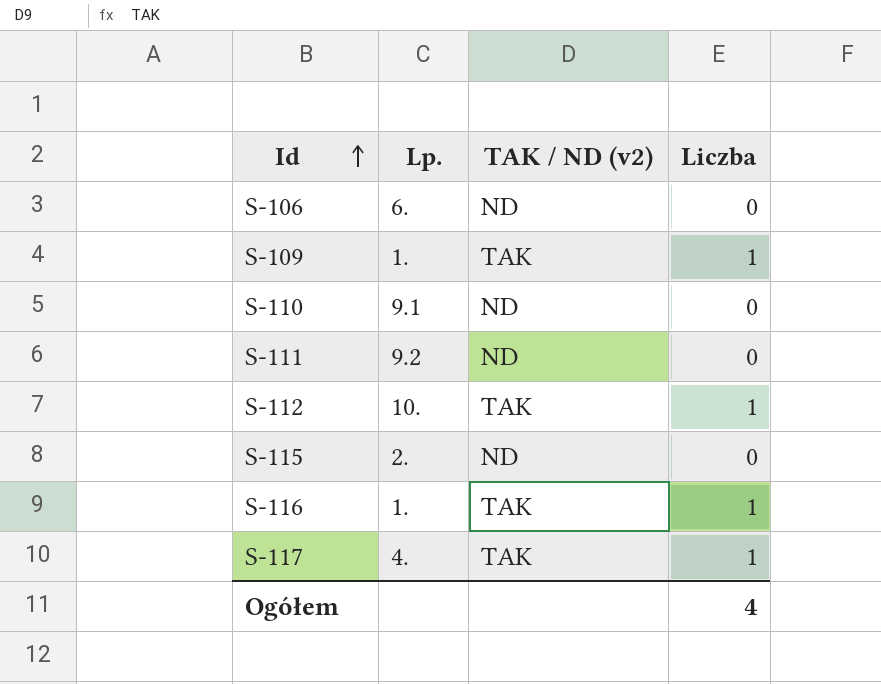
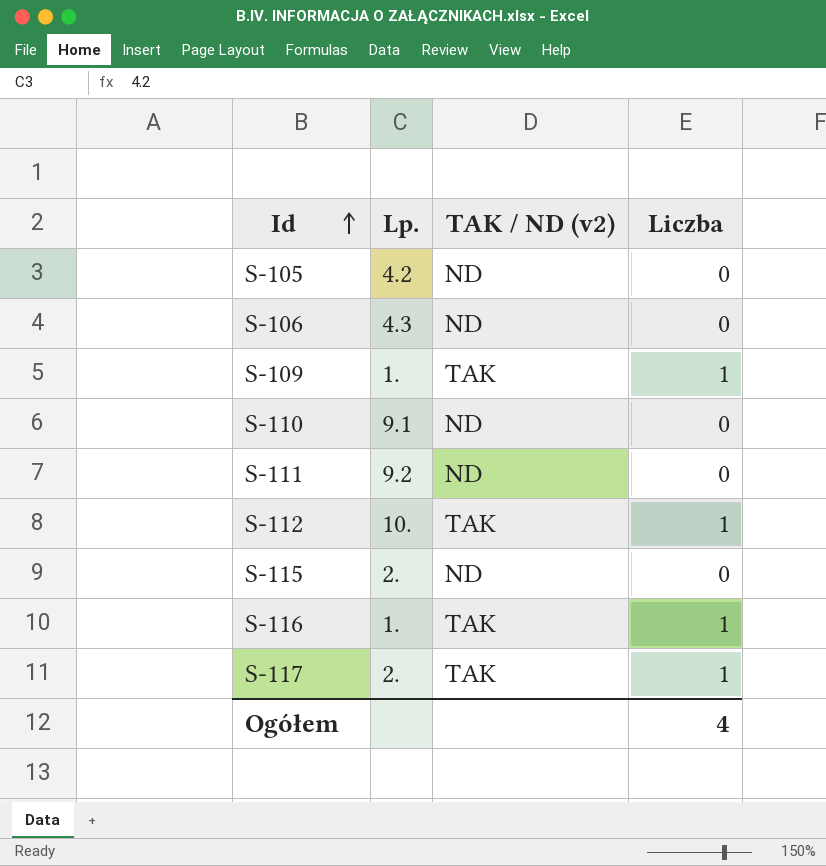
row S-105: none -> 4.2 | ND | 0
S-106 | Lp.: 6. -> 4.3
S-117 | Lp.: 4. -> 2.

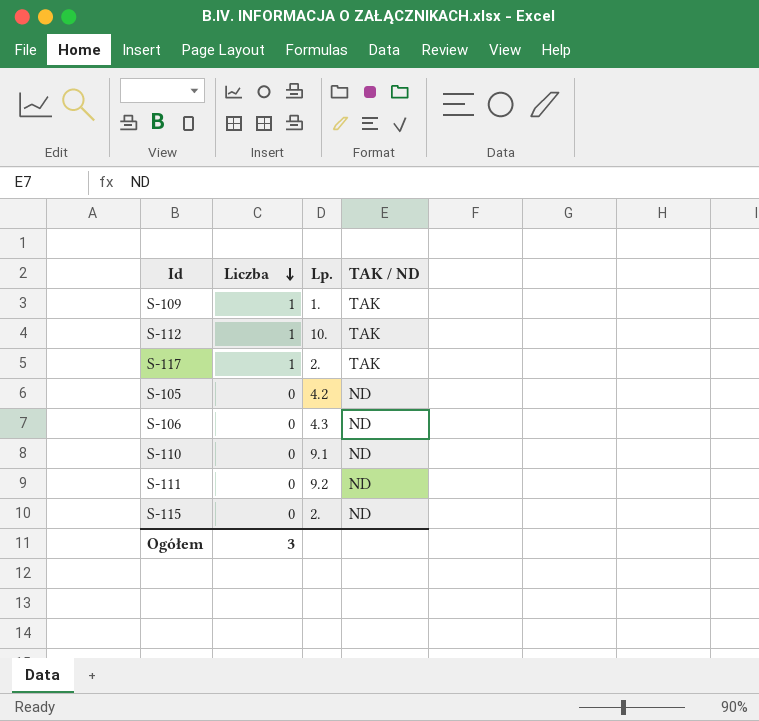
row order: Id ascending -> Liczba descending
column Liczba | position: 4 -> 2
column name: TAK / ND (v2) -> TAK / ND
row S-116: 1. | TAK | 1 -> none
Ogółem | Liczba: 4 -> 3

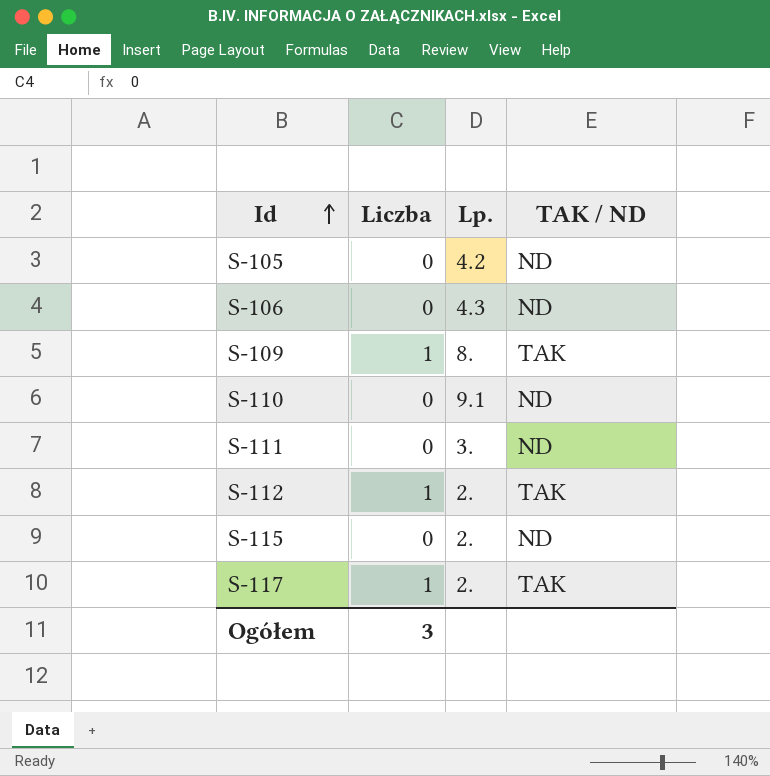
row order: Liczba descending -> Id ascending
S-109 | Lp.: 1. -> 8.
S-111 | Lp.: 9.2 -> 3.
S-112 | Lp.: 10. -> 2.

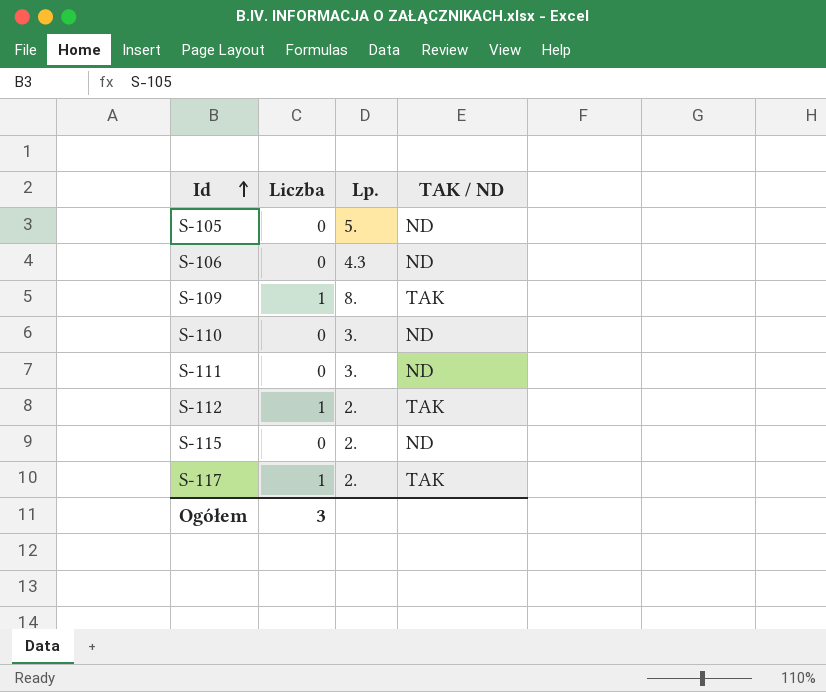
S-105 | Lp.: 4.2 -> 5.
S-110 | Lp.: 9.1 -> 3.

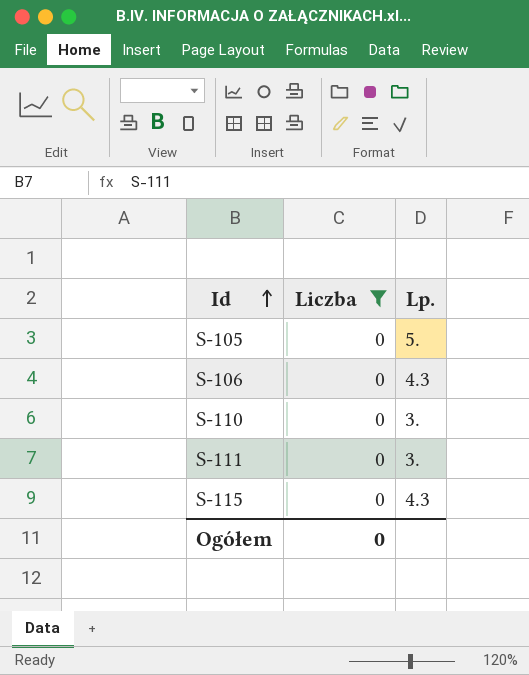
filter: none -> Liczba = 0
column TAK / ND | position: 4 -> none
S-115 | Lp.: 2. -> 4.3
Ogółem | Liczba: 3 -> 0

